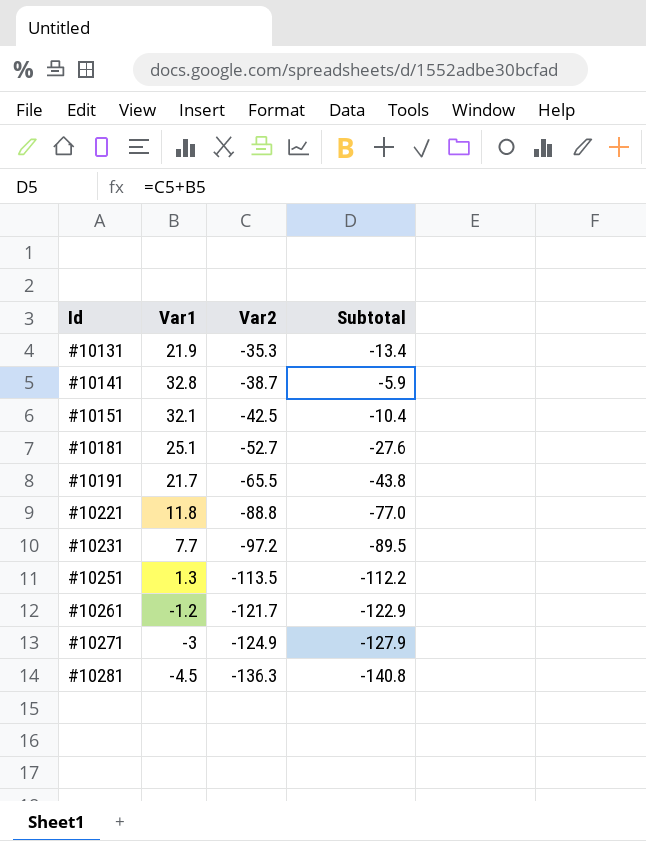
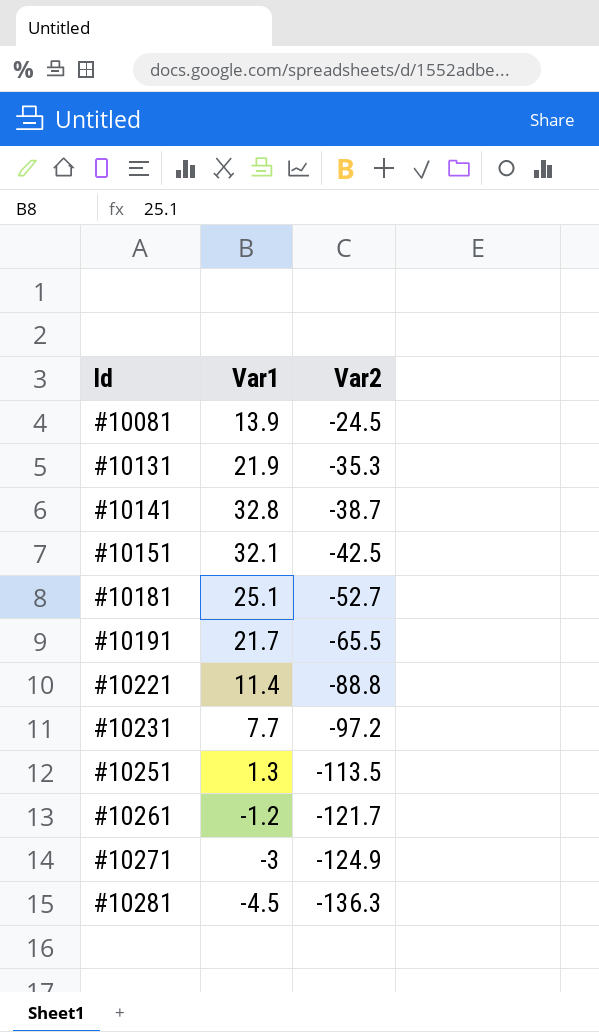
column Subtotal | formula: [Var1] + [Var2] -> none
row #10081: none -> 13.9 | -24.5
#10221 | Var1: 11.8 -> 11.4

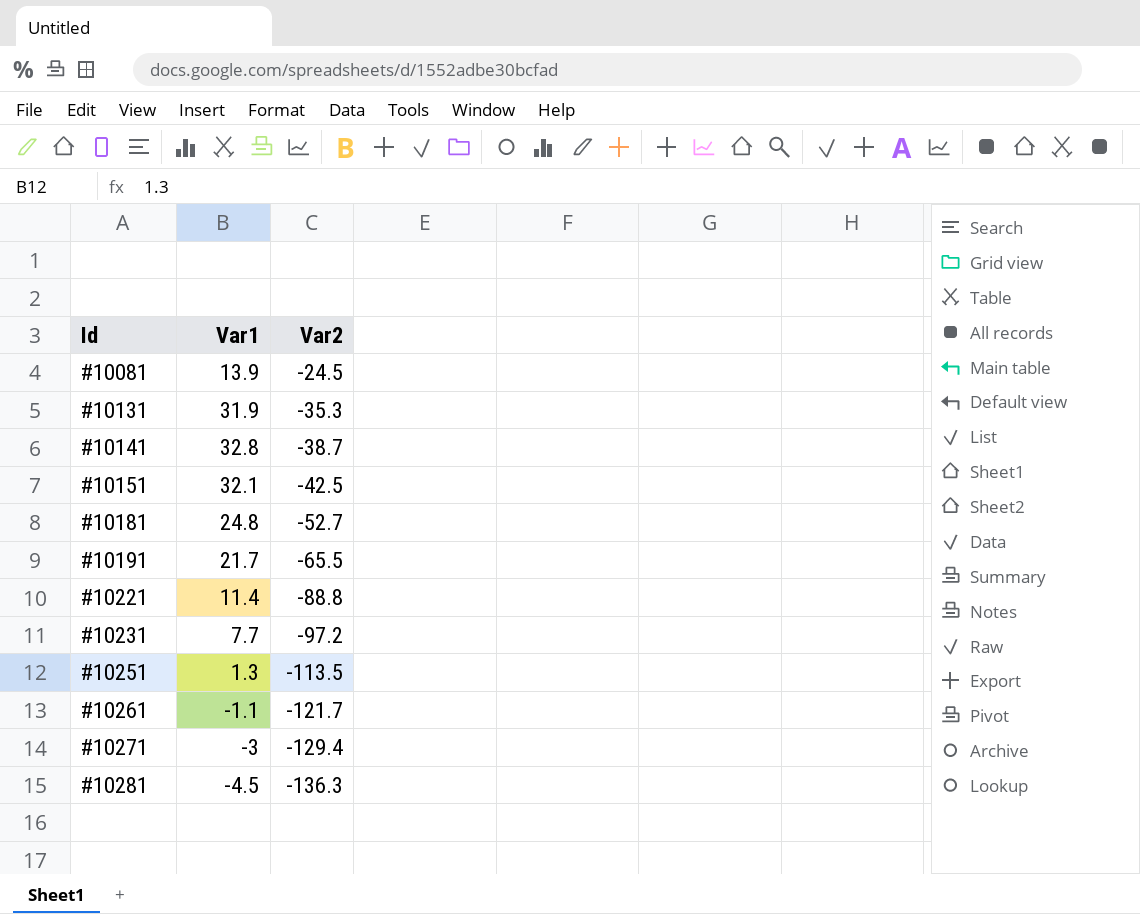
#10131 | Var1: 21.9 -> 31.9
#10181 | Var1: 25.1 -> 24.8
#10261 | Var1: -1.2 -> -1.1
#10271 | Var2: -124.9 -> -129.4

